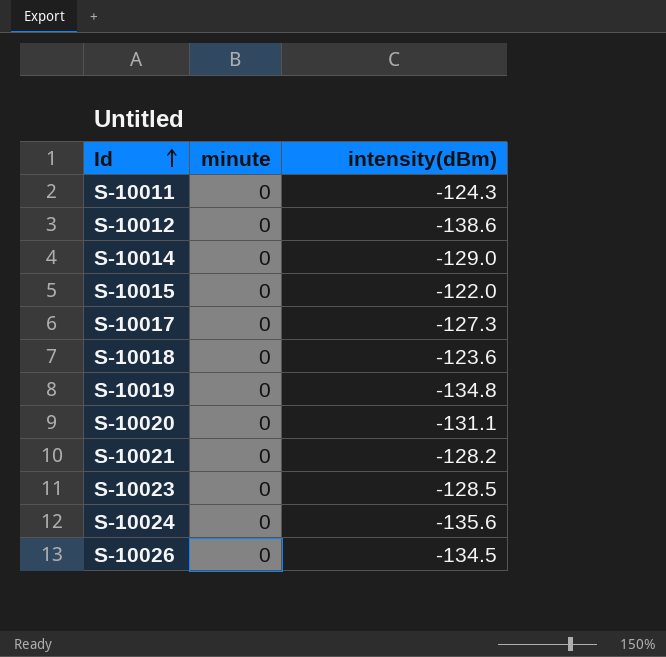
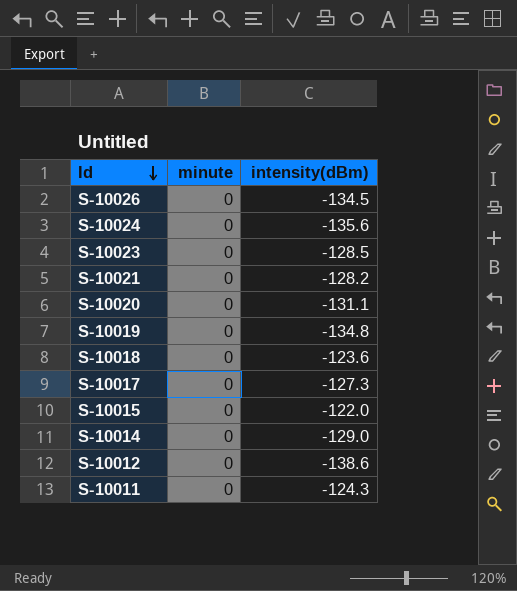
row order: Id ascending -> Id descending

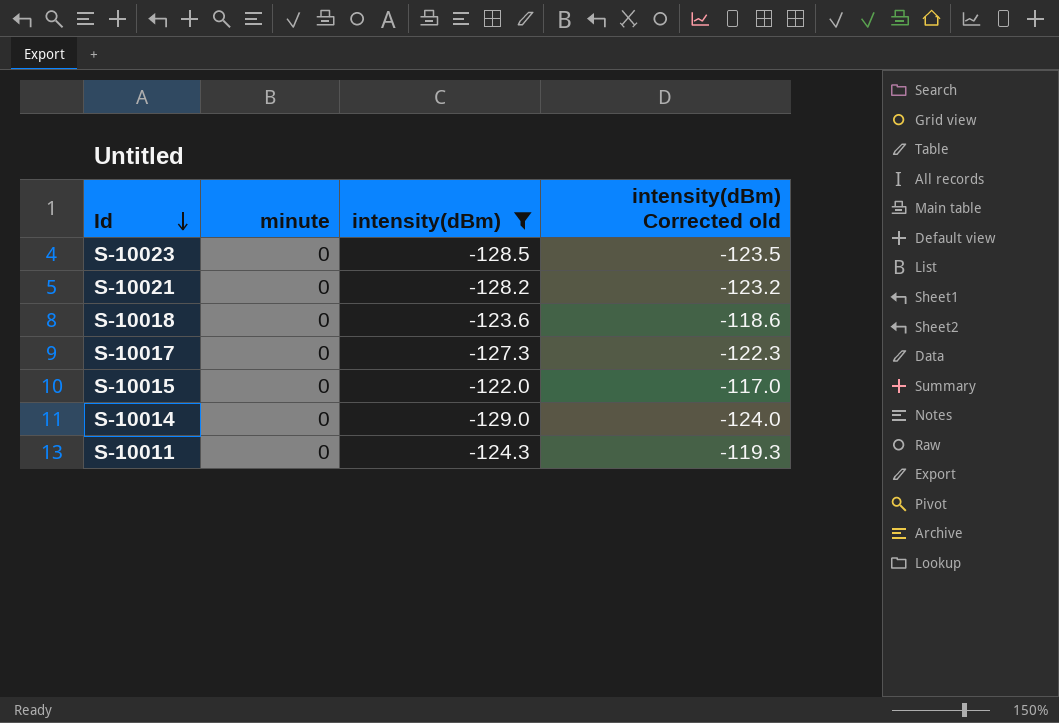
filter: none -> intensity(dBm) >= -129.0
column intensity(dBm) Corrected old | formula: none -> [intensity(dBm)] + 5

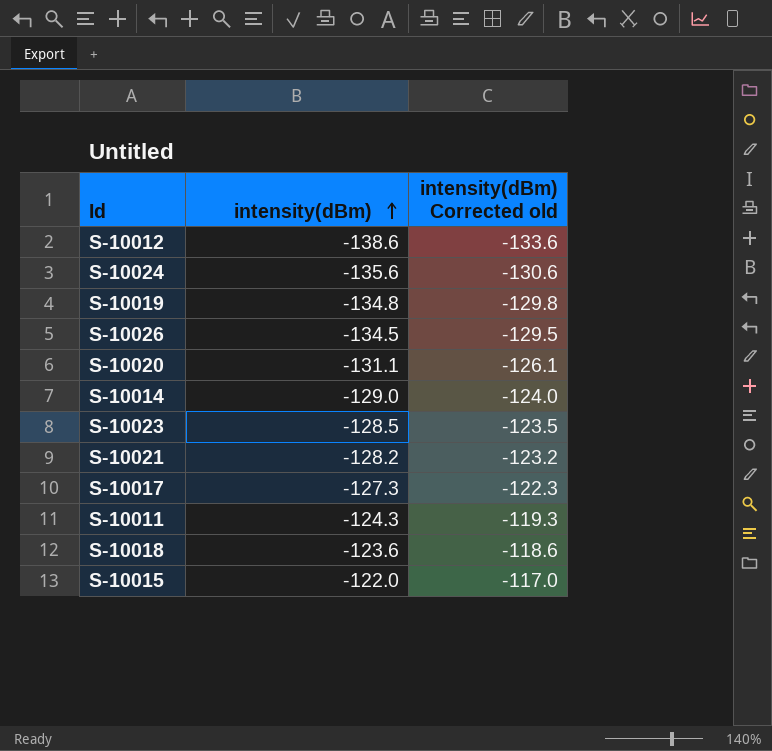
filter: intensity(dBm) >= -129.0 -> none
row order: Id descending -> intensity(dBm) ascending
column minute | position: 2 -> none

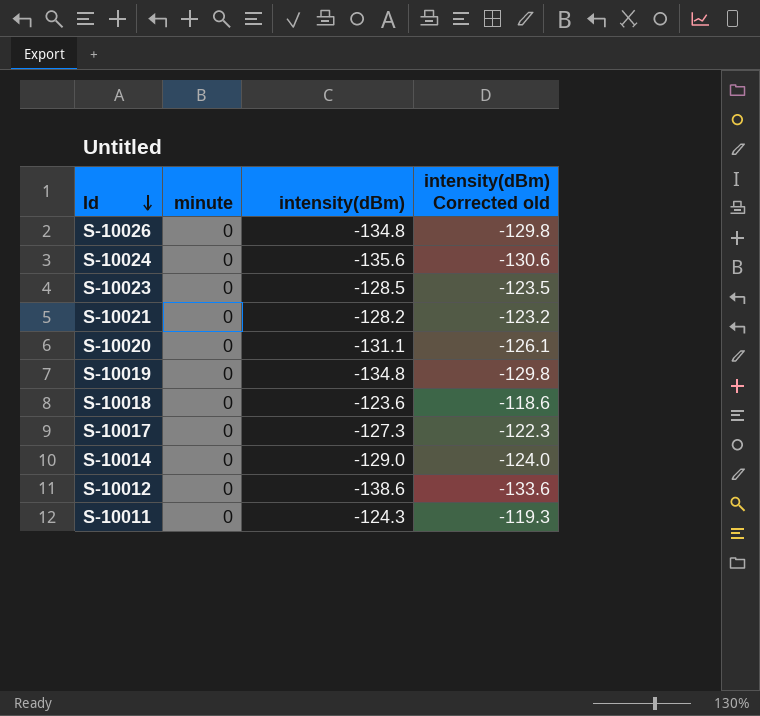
row order: intensity(dBm) ascending -> Id descending
column minute | position: none -> 2
row S-10015: -122.0 | -117.0 -> none
S-10026 | intensity(dBm): -134.5 -> -134.8
S-10026 | intensity(dBm) Corrected old: -129.5 -> -129.8

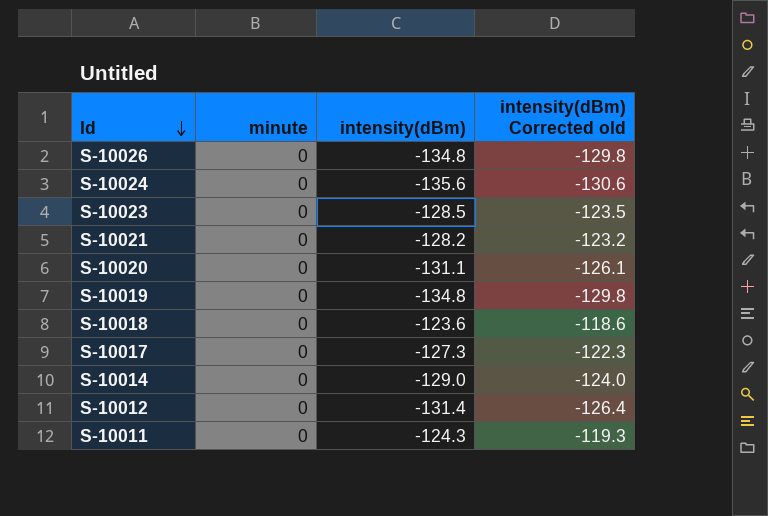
S-10012 | intensity(dBm): -138.6 -> -131.4
S-10012 | intensity(dBm) Corrected old: -133.6 -> -126.4

